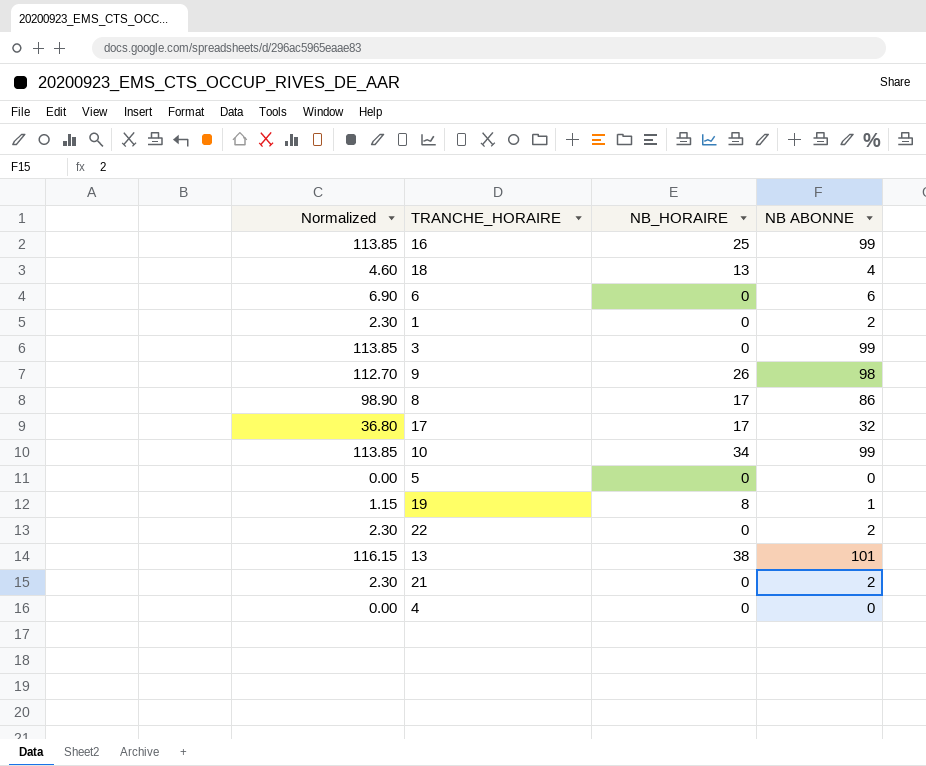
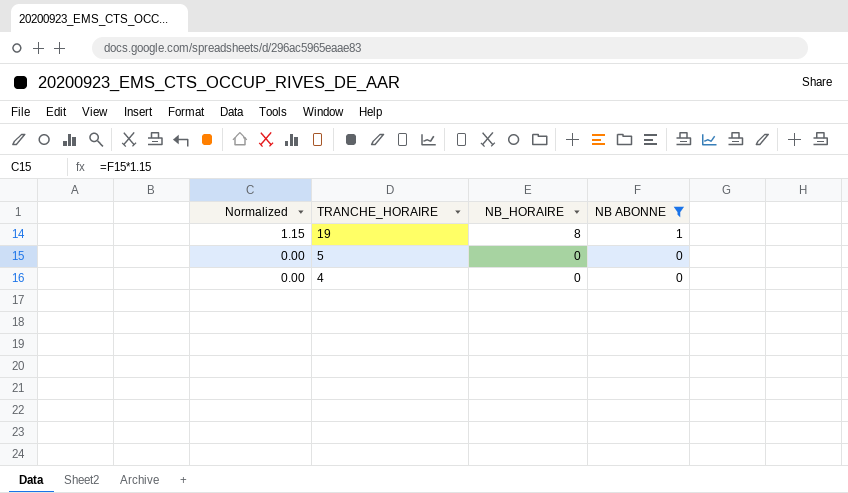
filter: none -> NB ABONNE <= 1
row order: none -> Normalized descending

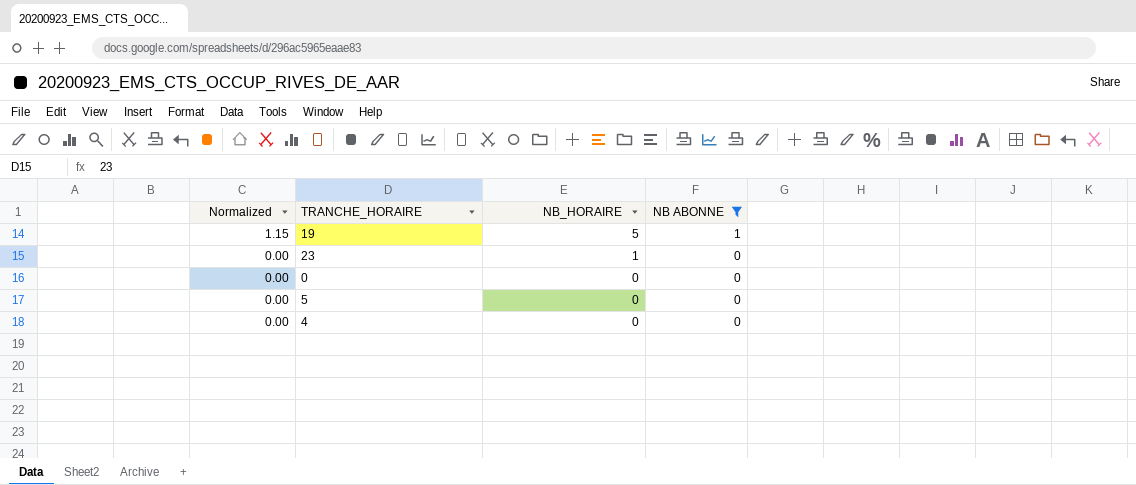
19 | NB_HORAIRE: 8 -> 5
row 23: none -> 0.00 | 1 | 0
row 0: none -> 0.00 | 0 | 0

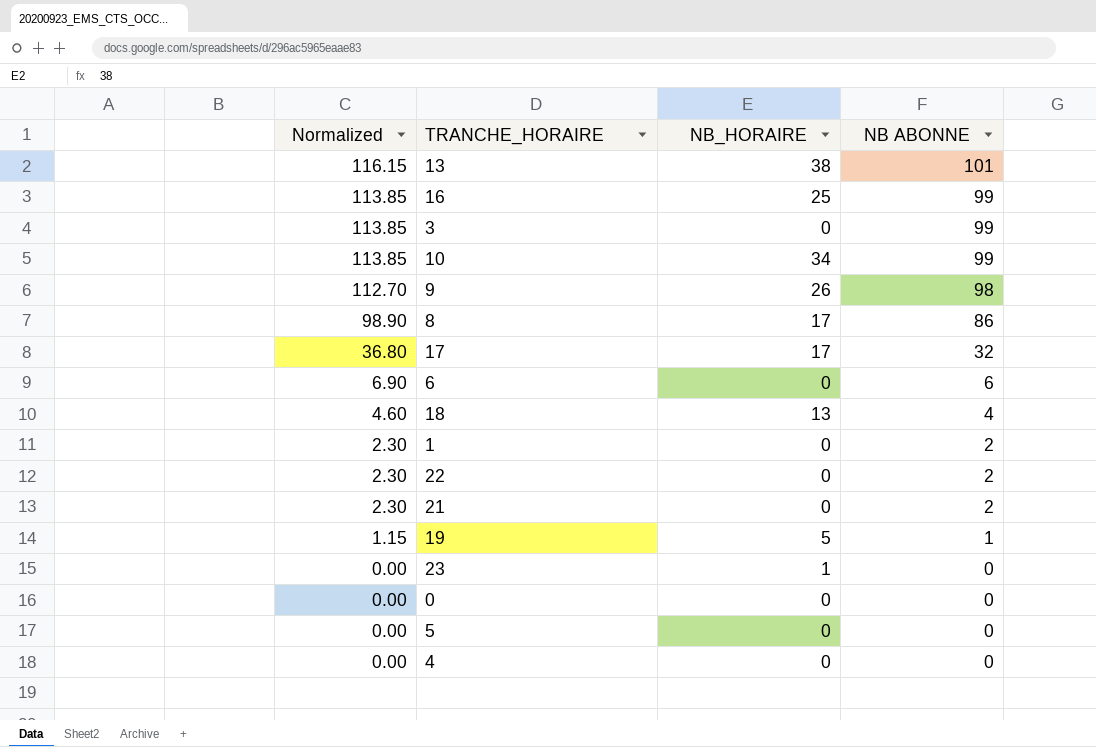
filter: NB ABONNE <= 1 -> none

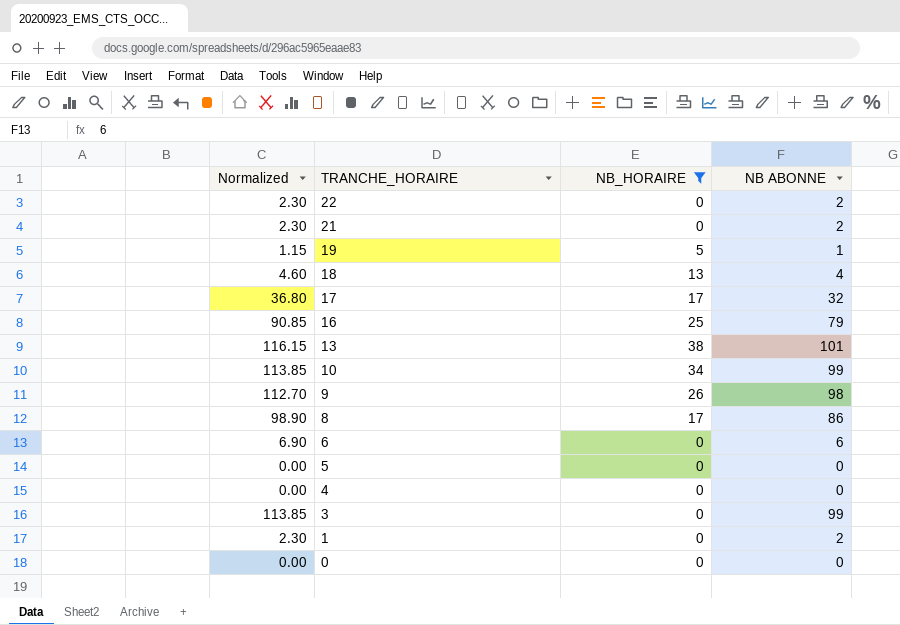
filter: none -> NB_HORAIRE != 1
row order: Normalized descending -> TRANCHE_HORAIRE descending
16 | Normalized: 113.85 -> 90.85
16 | NB ABONNE: 99 -> 79

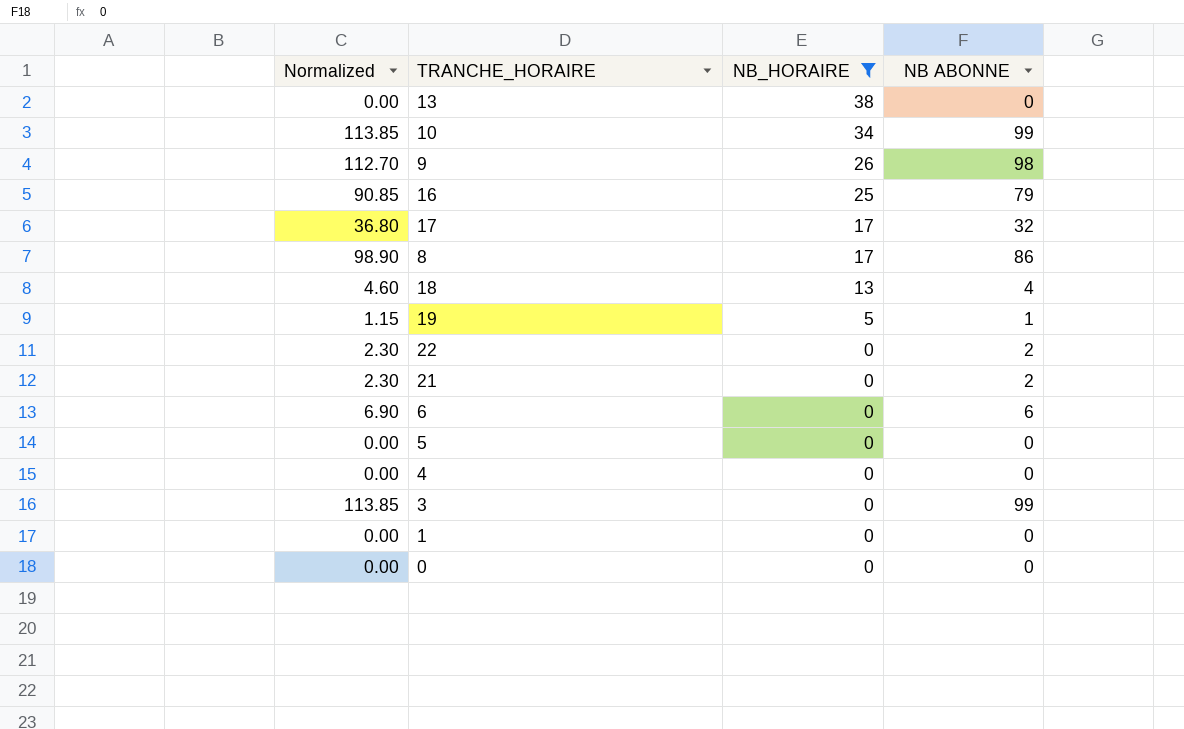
row order: TRANCHE_HORAIRE descending -> NB_HORAIRE descending
13 | Normalized: 116.15 -> 0.00
13 | NB ABONNE: 101 -> 0
1 | Normalized: 2.30 -> 0.00
1 | NB ABONNE: 2 -> 0

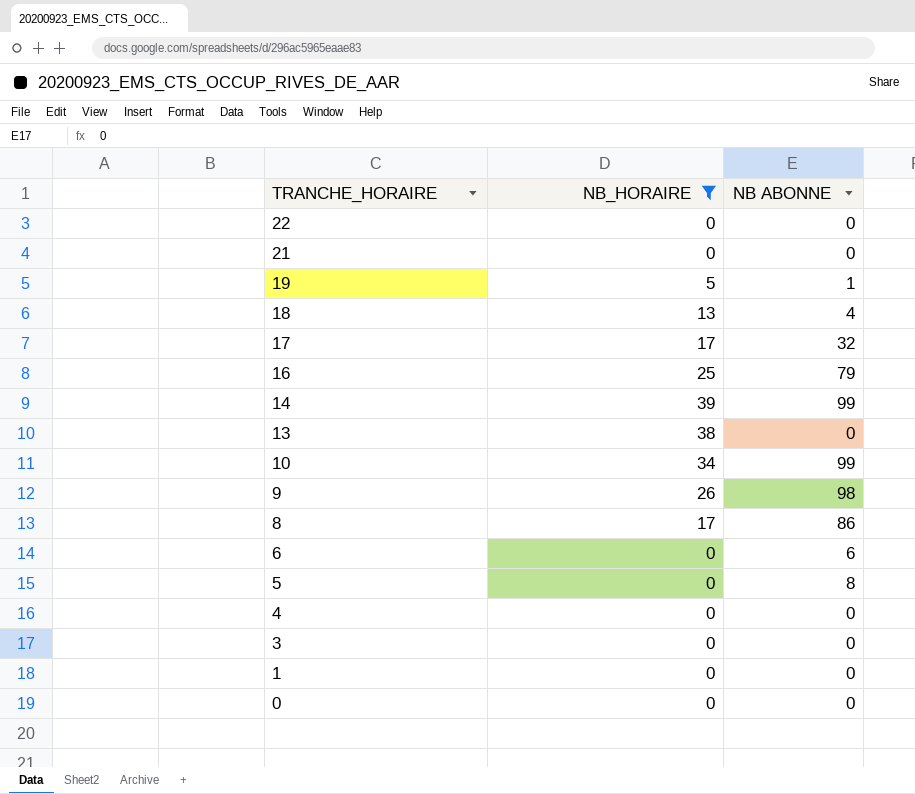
row order: NB_HORAIRE descending -> TRANCHE_HORAIRE descending
column Normalized | formula: [NB ABONNE] * 1.15 -> none
22 | NB ABONNE: 2 -> 0
21 | NB ABONNE: 2 -> 0
row 14: none -> 39 | 99
5 | NB ABONNE: 0 -> 8
3 | NB ABONNE: 99 -> 0

